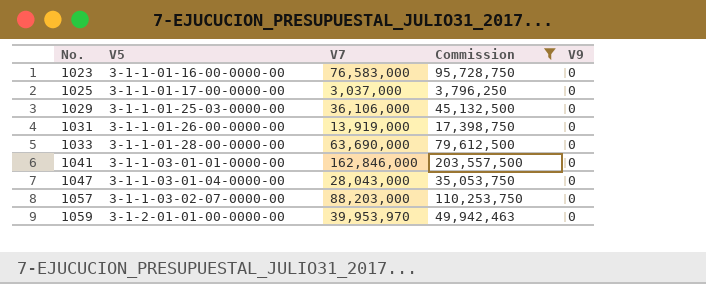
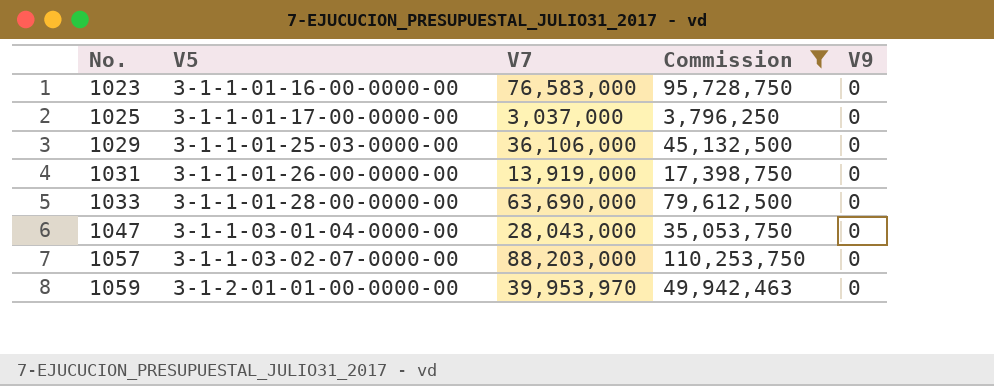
row 1041: 3-1-1-03-01-01-0000-00 | 162,846,000 | 203,557,500 | 0 -> none

